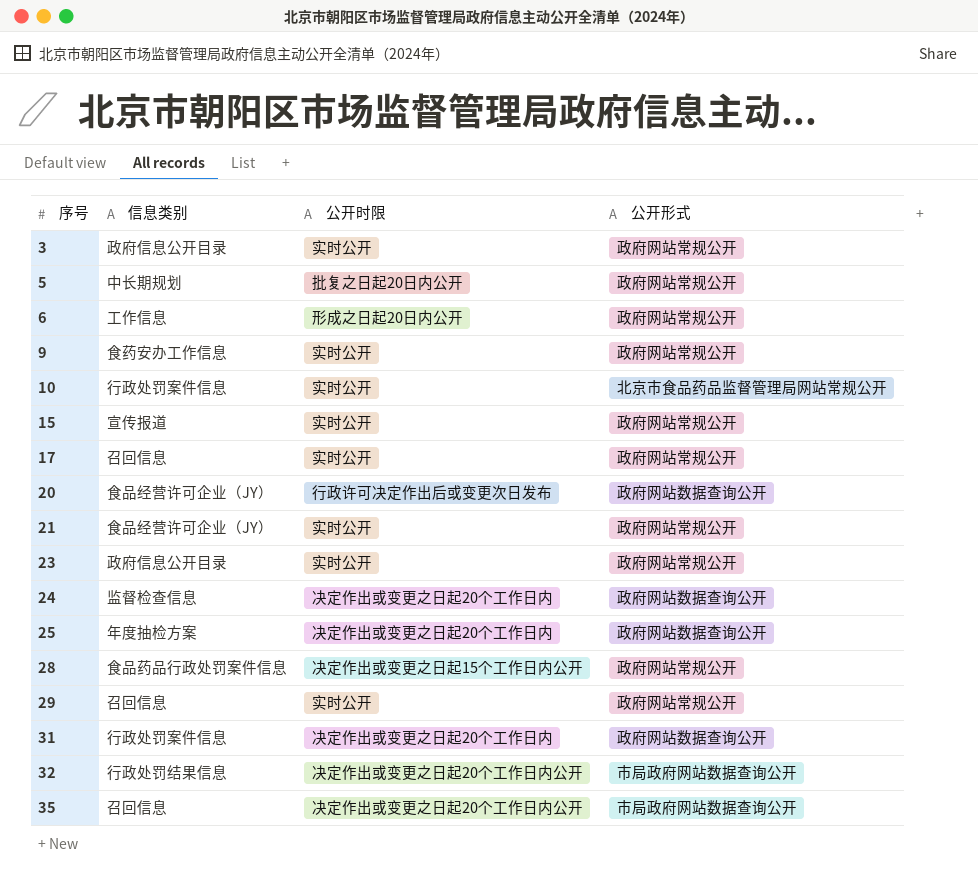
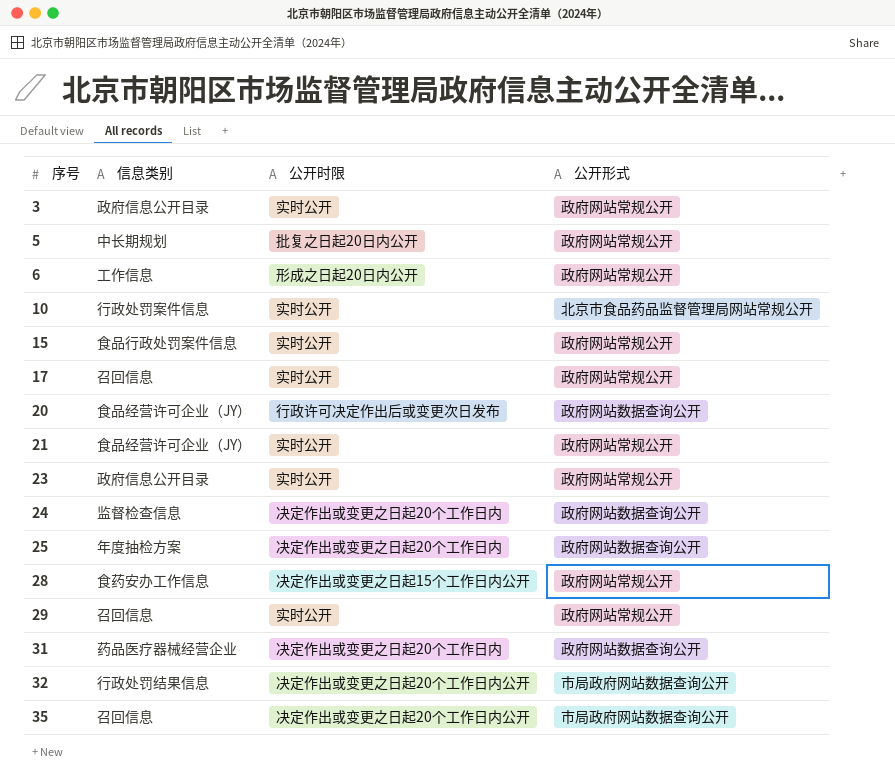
row 9: 食药安办工作信息 | 实时公开 | 政府网站常规公开 -> none
15 | 信息类别: 宣传报道 -> 食品行政处罚案件信息
28 | 信息类别: 食品药品行政处罚案件信息 -> 食药安办工作信息
31 | 信息类别: 行政处罚案件信息 -> 药品医疗器械经营企业

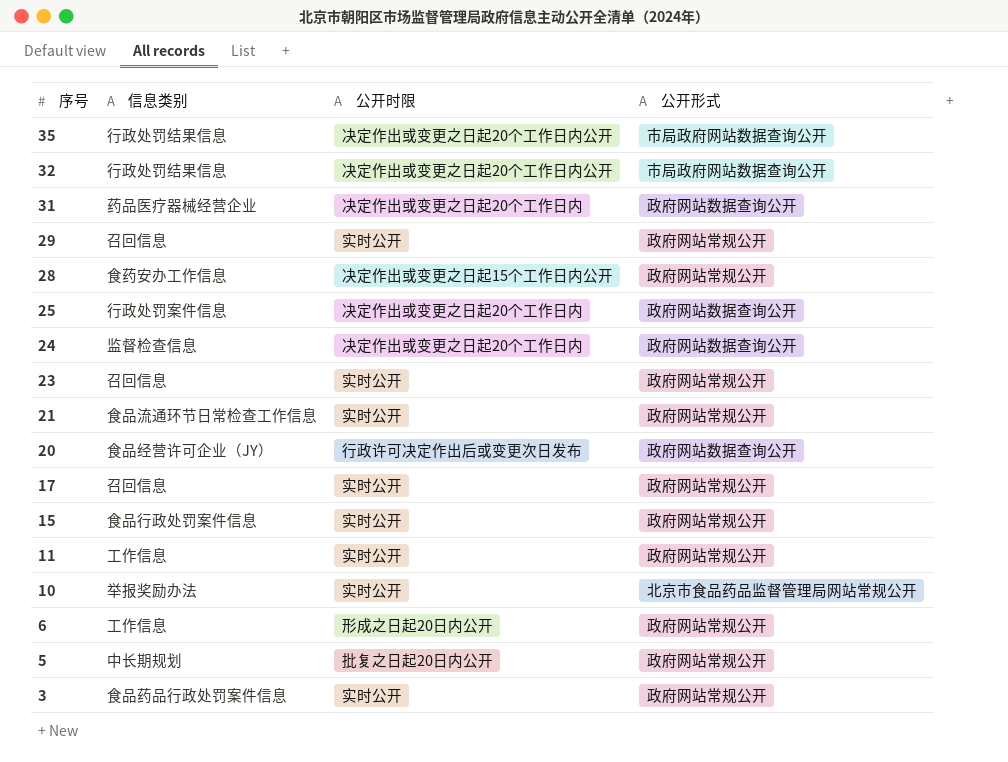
row order: 序号 ascending -> 序号 descending
35 | 信息类别: 召回信息 -> 行政处罚结果信息
25 | 信息类别: 年度抽检方案 -> 行政处罚案件信息
23 | 信息类别: 政府信息公开目录 -> 召回信息
21 | 信息类别: 食品经营许可企业（JY） -> 食品流通环节日常检查工作信息
row 11: none -> 工作信息 | 实时公开 | 政府网站常规公开
10 | 信息类别: 行政处罚案件信息 -> 举报奖励办法
3 | 信息类别: 政府信息公开目录 -> 食品药品行政处罚案件信息

